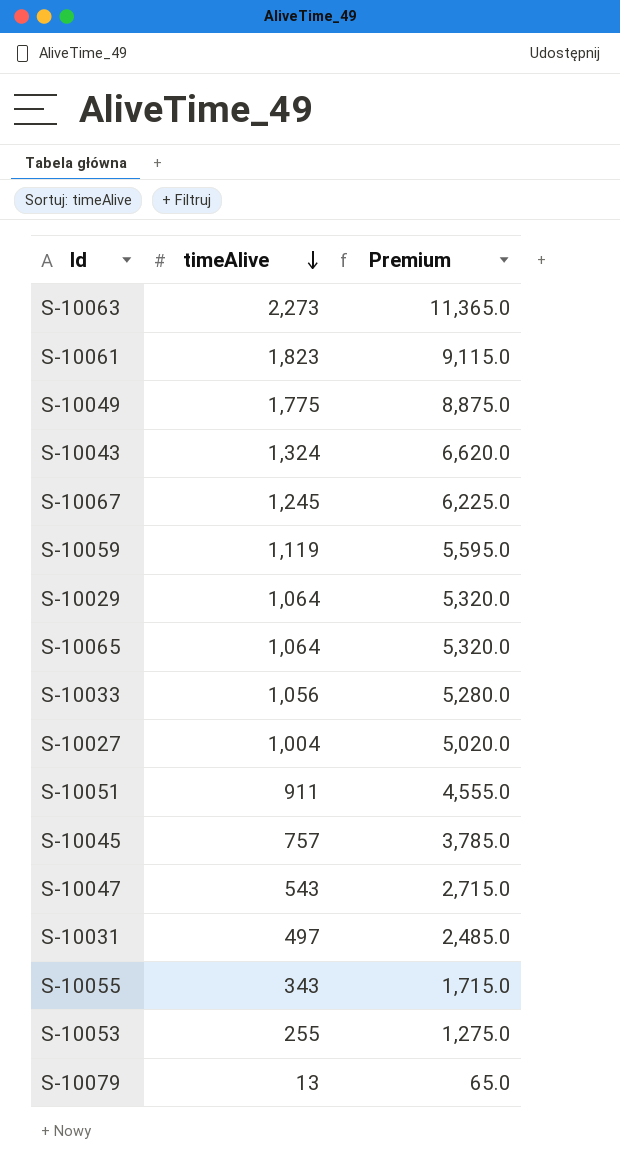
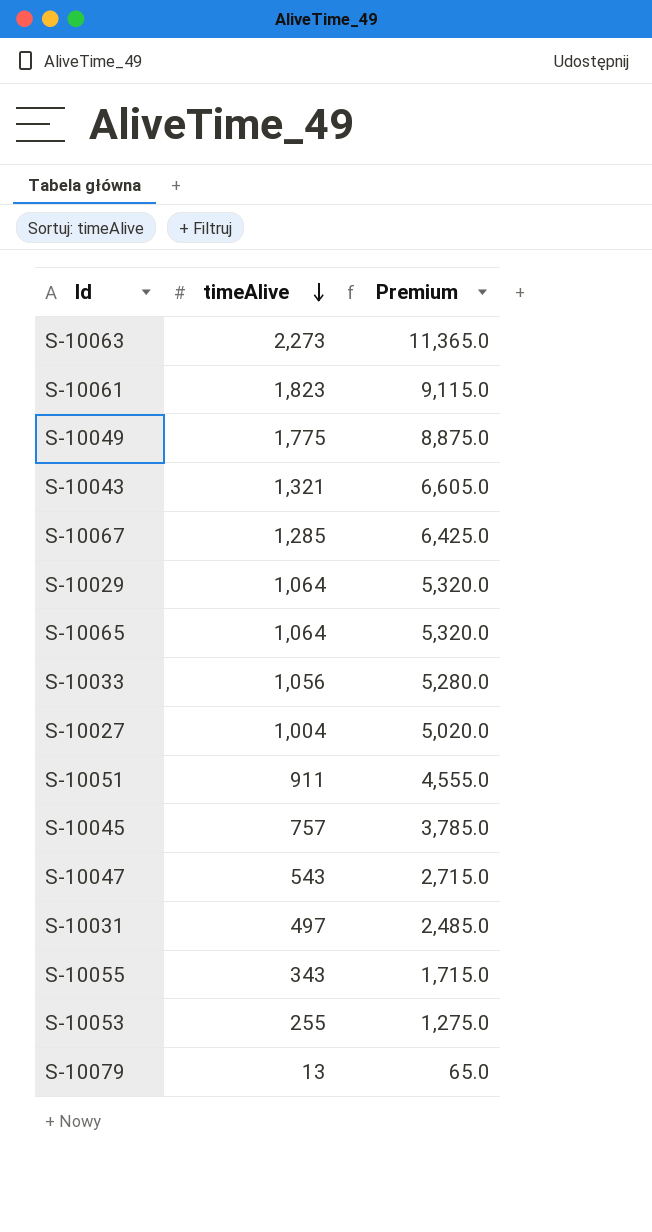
row S-10059: 1,119 | 5,595.0 -> none
S-10043 | timeAlive: 1,324 -> 1,321
S-10043 | Premium: 6,620.0 -> 6,605.0
S-10067 | timeAlive: 1,245 -> 1,285
S-10067 | Premium: 6,225.0 -> 6,425.0

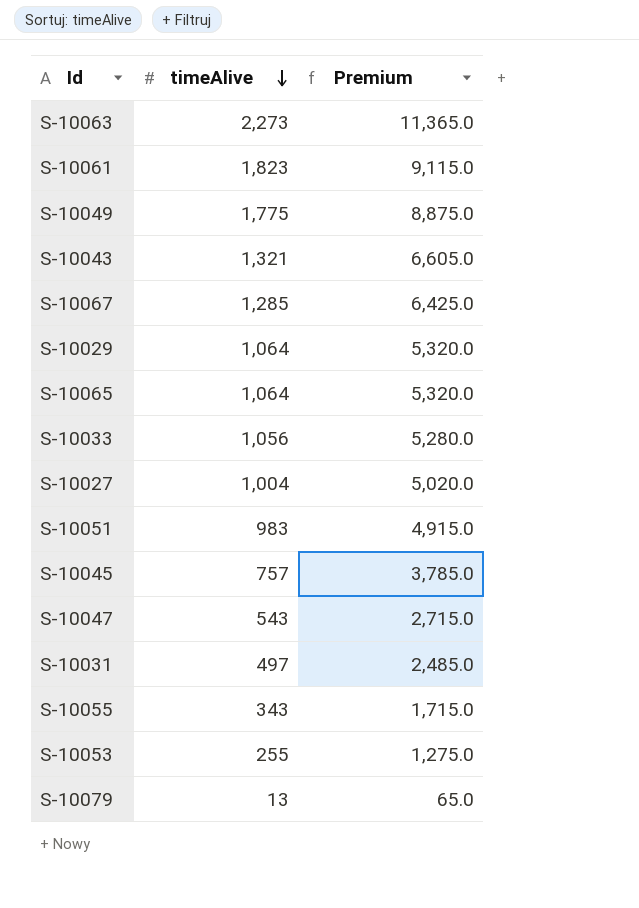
S-10051 | timeAlive: 911 -> 983
S-10051 | Premium: 4,555.0 -> 4,915.0

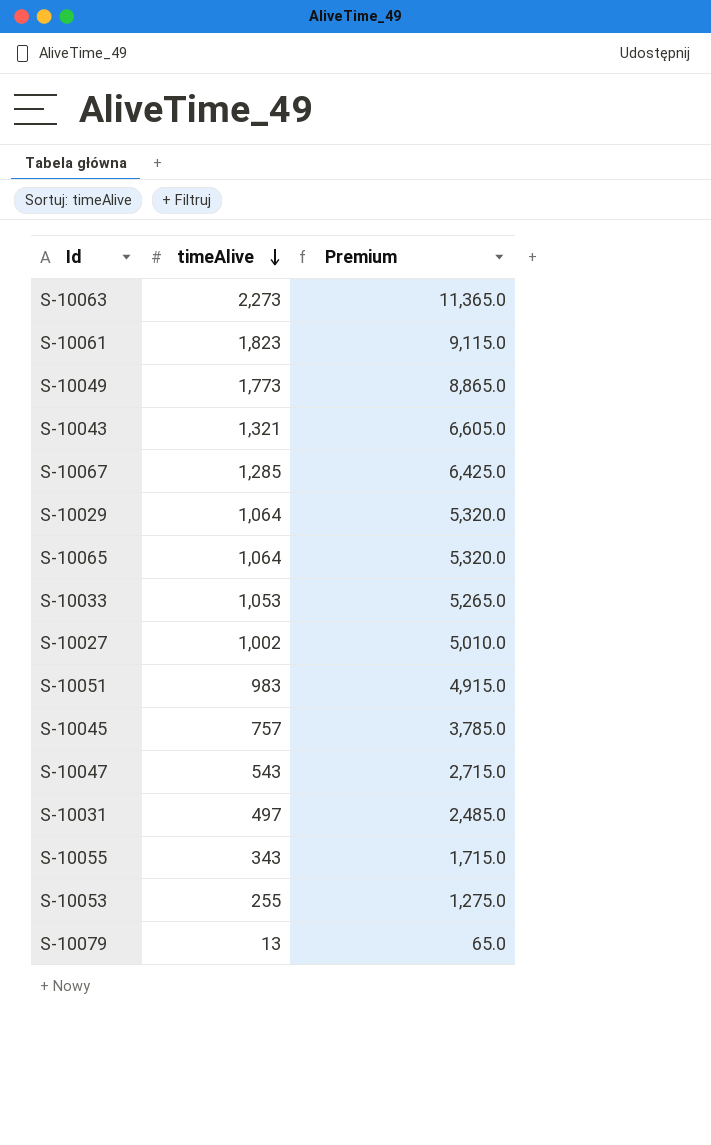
S-10049 | timeAlive: 1,775 -> 1,773
S-10049 | Premium: 8,875.0 -> 8,865.0
S-10033 | timeAlive: 1,056 -> 1,053
S-10033 | Premium: 5,280.0 -> 5,265.0
S-10027 | timeAlive: 1,004 -> 1,002
S-10027 | Premium: 5,020.0 -> 5,010.0

